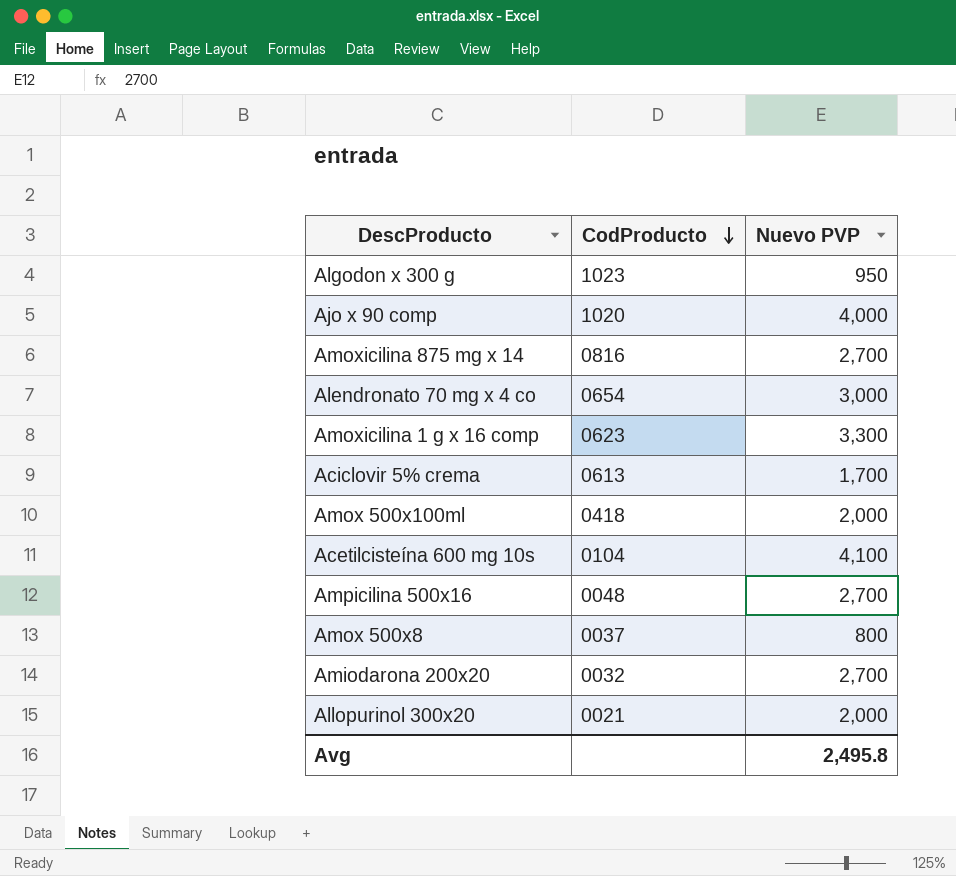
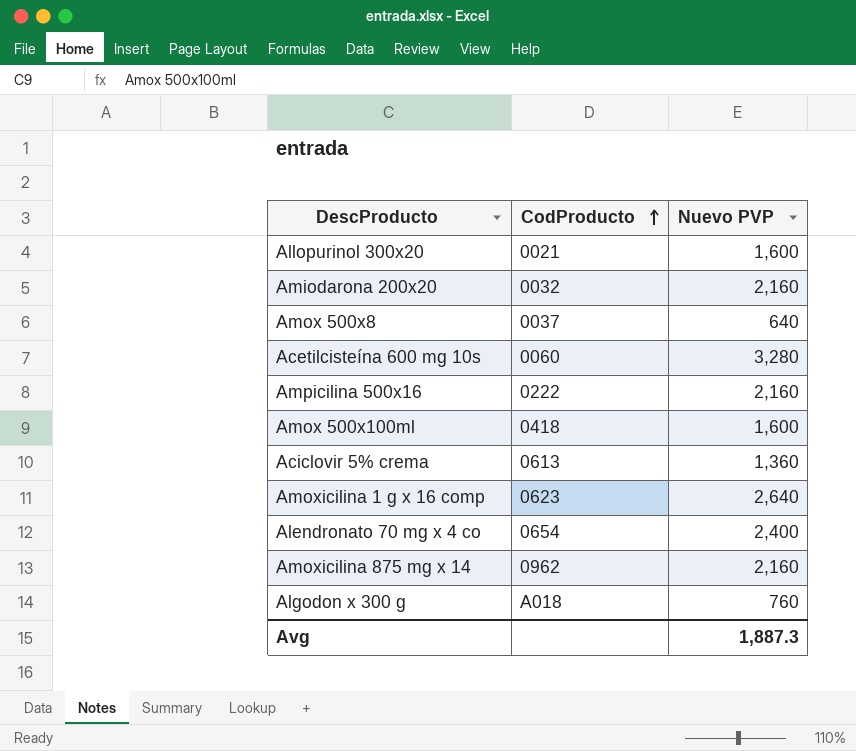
row order: CodProducto descending -> CodProducto ascending
row Ajo x 90 comp: 1020 | 4,000 -> none
Allopurinol 300x20 | Nuevo PVP: 2,000 -> 1,600
Amiodarona 200x20 | Nuevo PVP: 2,700 -> 2,160
Amox 500x8 | Nuevo PVP: 800 -> 640
Acetilcisteína 600 mg 10s | CodProducto: 0104 -> 0060
Acetilcisteína 600 mg 10s | Nuevo PVP: 4,100 -> 3,280
Ampicilina 500x16 | CodProducto: 0048 -> 0222
Ampicilina 500x16 | Nuevo PVP: 2,700 -> 2,160
Amox 500x100ml | Nuevo PVP: 2,000 -> 1,600
Aciclovir 5% crema | Nuevo PVP: 1,700 -> 1,360
Amoxicilina 1 g x 16 comp | Nuevo PVP: 3,300 -> 2,640
Alendronato 70 mg x 4 co | Nuevo PVP: 3,000 -> 2,400
Amoxicilina 875 mg x 14 | CodProducto: 0816 -> 0962
Amoxicilina 875 mg x 14 | Nuevo PVP: 2,700 -> 2,160
Algodon x 300 g | CodProducto: 1023 -> A018
Algodon x 300 g | Nuevo PVP: 950 -> 760
Avg | Nuevo PVP: 2,495.8 -> 1,887.3

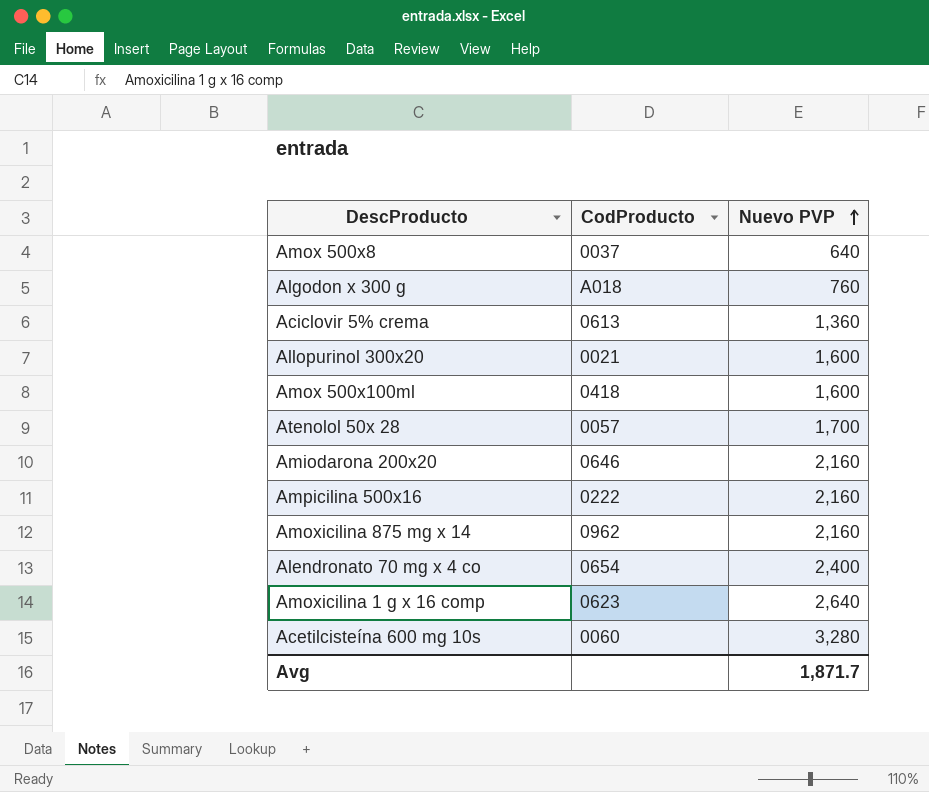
row order: CodProducto ascending -> Nuevo PVP ascending
row Atenolol 50x 28: none -> 0057 | 1,700
Amiodarona 200x20 | CodProducto: 0032 -> 0646
Avg | Nuevo PVP: 1,887.3 -> 1,871.7

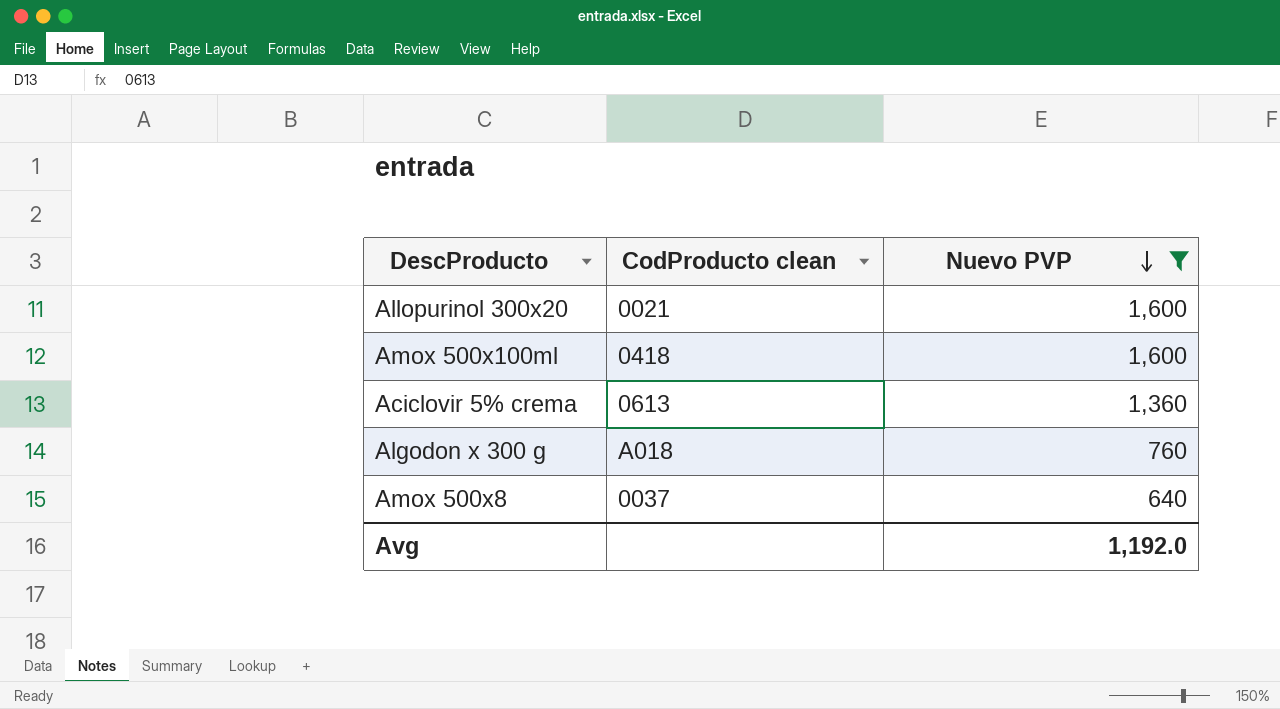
filter: none -> Nuevo PVP <= 1,600
row order: Nuevo PVP ascending -> Nuevo PVP descending
column name: CodProducto -> CodProducto clean
Avg | Nuevo PVP: 1,871.7 -> 1,192.0

